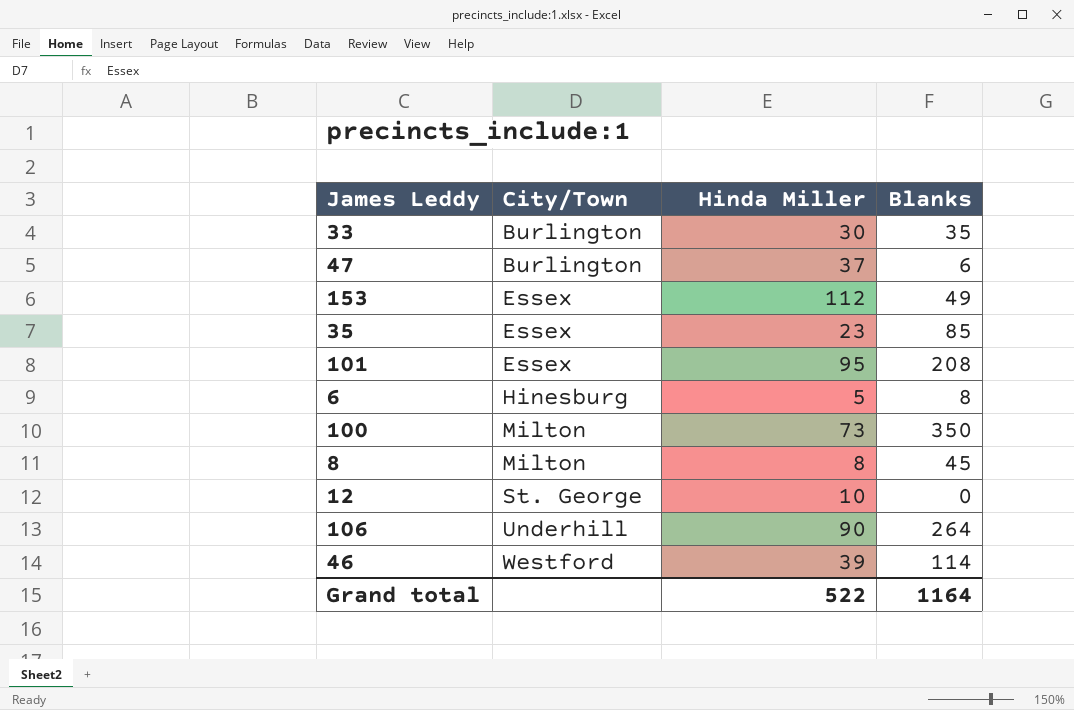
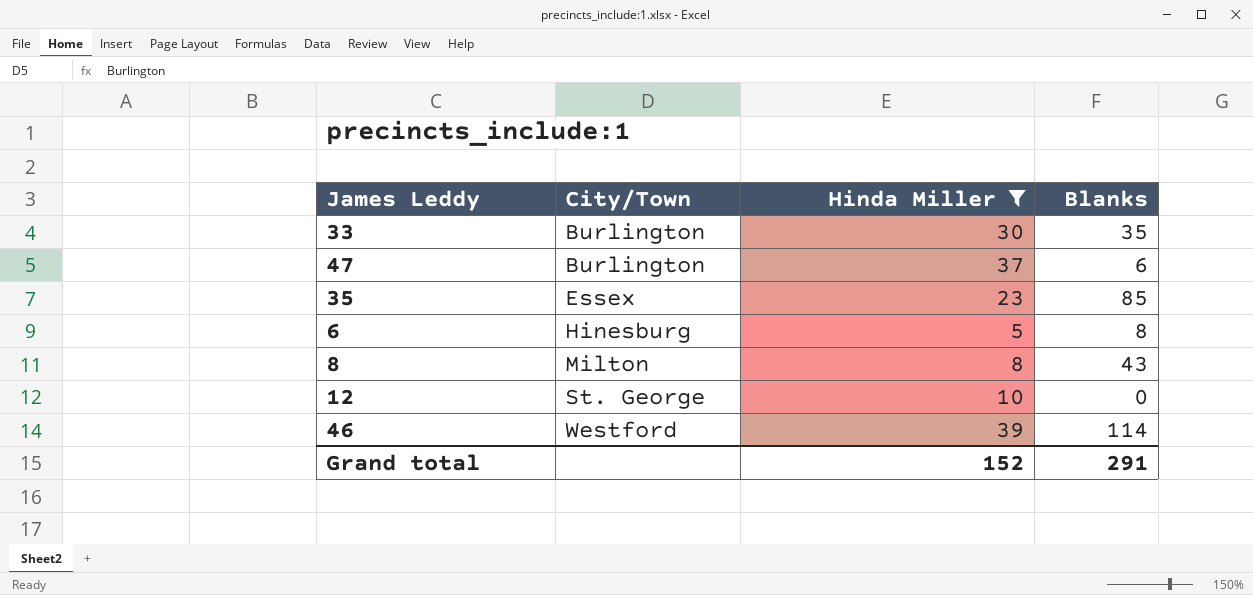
filter: none -> Hinda Miller <= 39
8 | Blanks: 45 -> 43
Grand total | Hinda Miller: 522 -> 152
Grand total | Blanks: 1164 -> 291

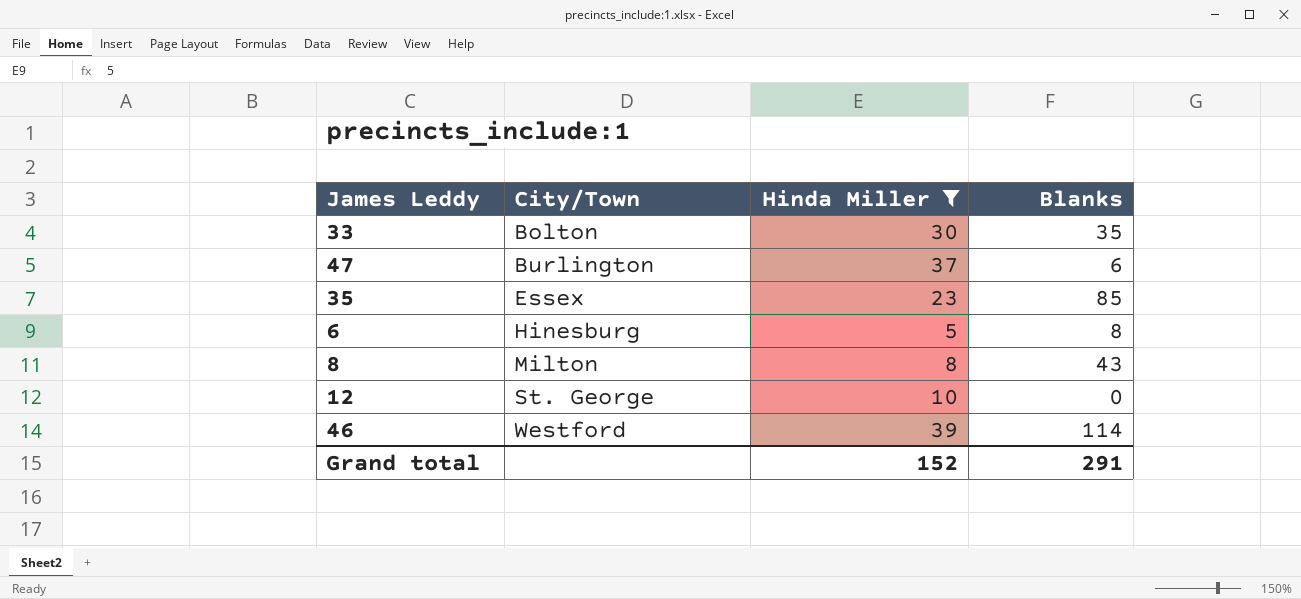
33 | City/Town: Burlington -> Bolton

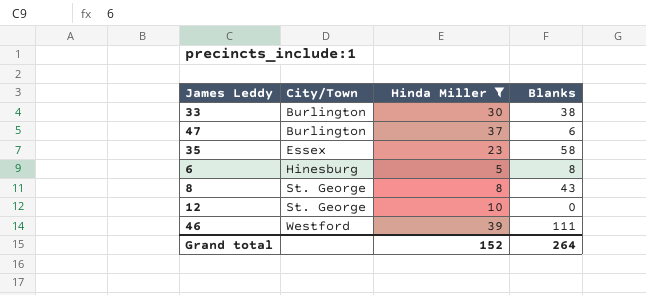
33 | City/Town: Bolton -> Burlington
33 | Blanks: 35 -> 38
35 | Blanks: 85 -> 58
8 | City/Town: Milton -> St. George
46 | Blanks: 114 -> 111
Grand total | Blanks: 291 -> 264

